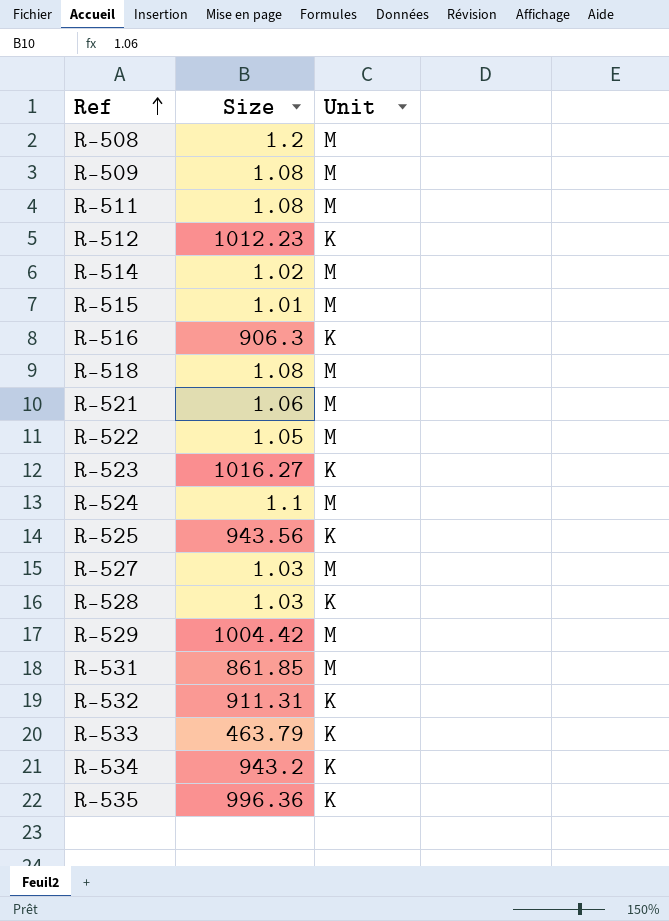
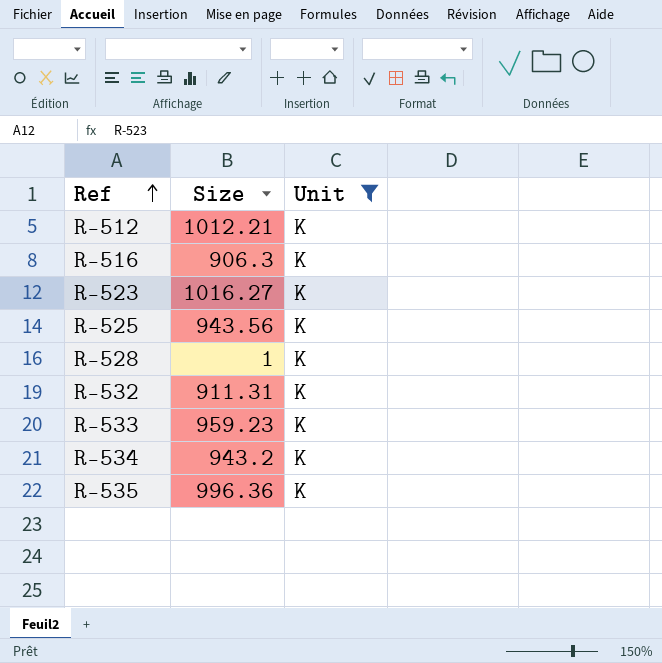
filter: none -> Unit = K
R-512 | Size: 1012.23 -> 1012.21
R-528 | Size: 1.03 -> 1
R-533 | Size: 463.79 -> 959.23

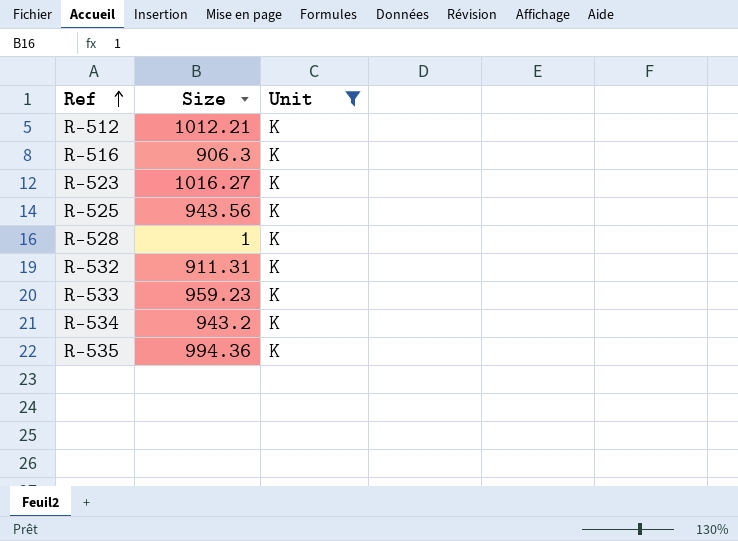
R-535 | Size: 996.36 -> 994.36

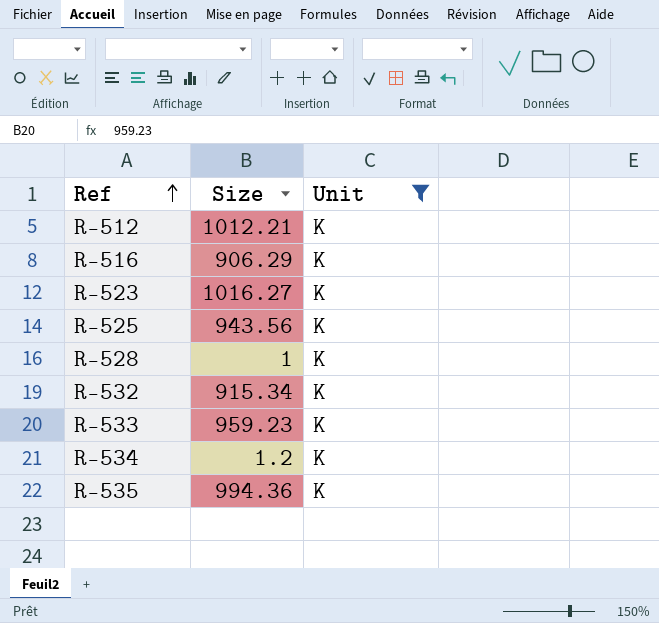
R-516 | Size: 906.3 -> 906.29
R-532 | Size: 911.31 -> 915.34
R-534 | Size: 943.2 -> 1.2

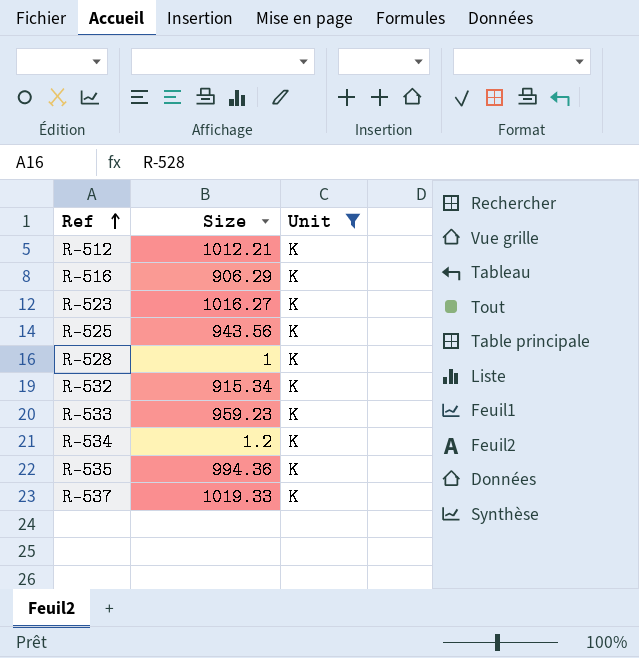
row R-537: none -> 1019.33 | K

